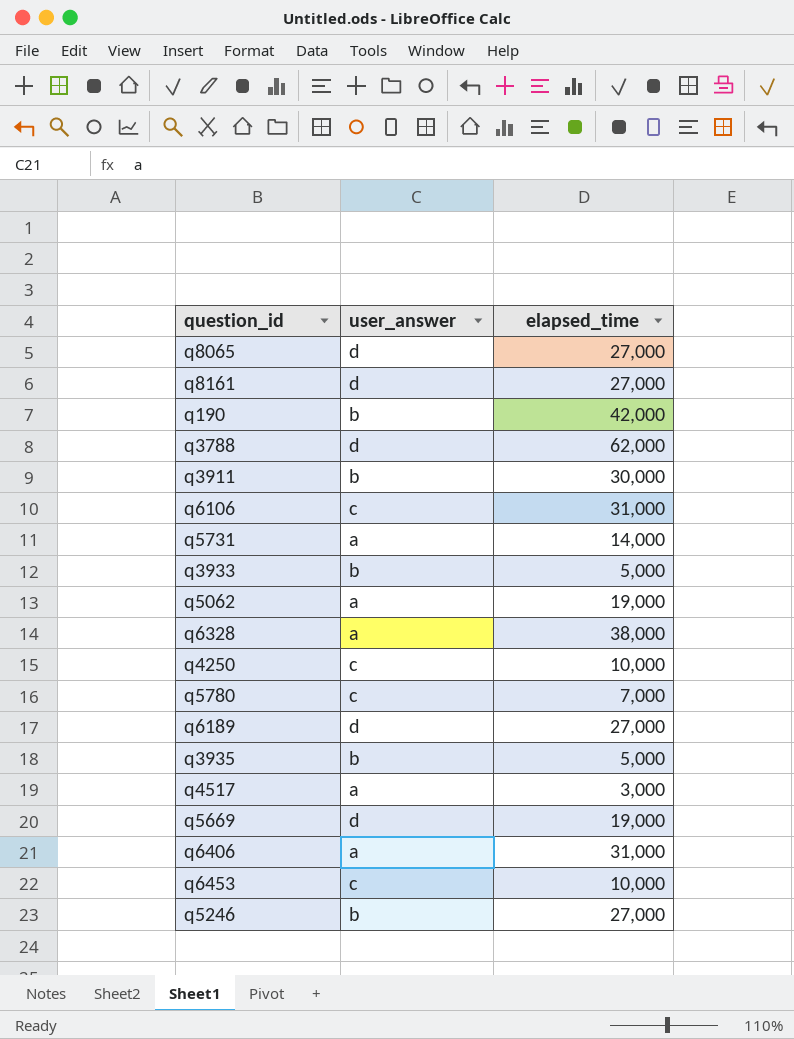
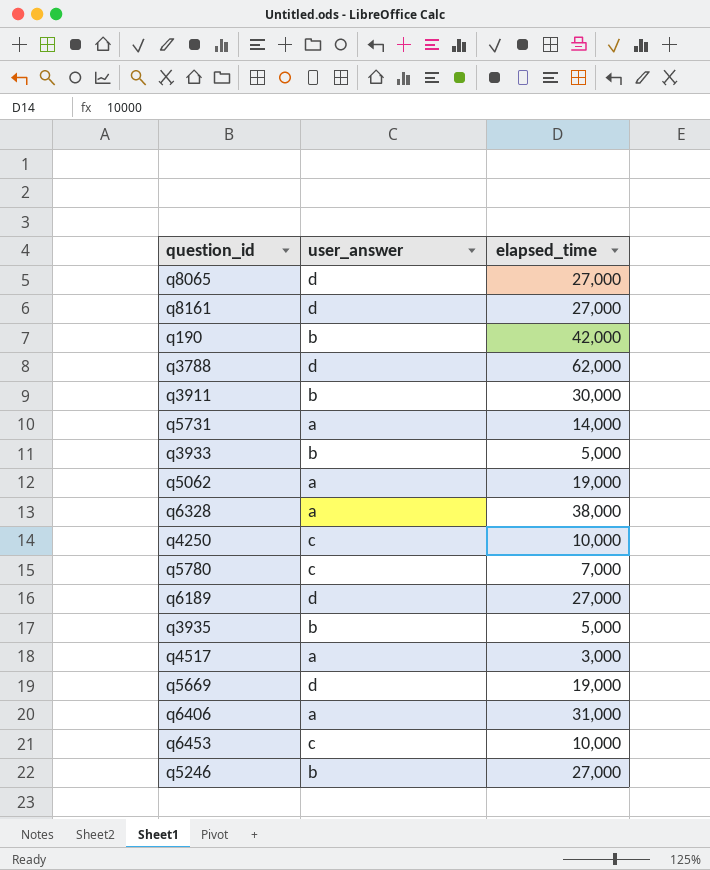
row q6106: c | 31,000 -> none

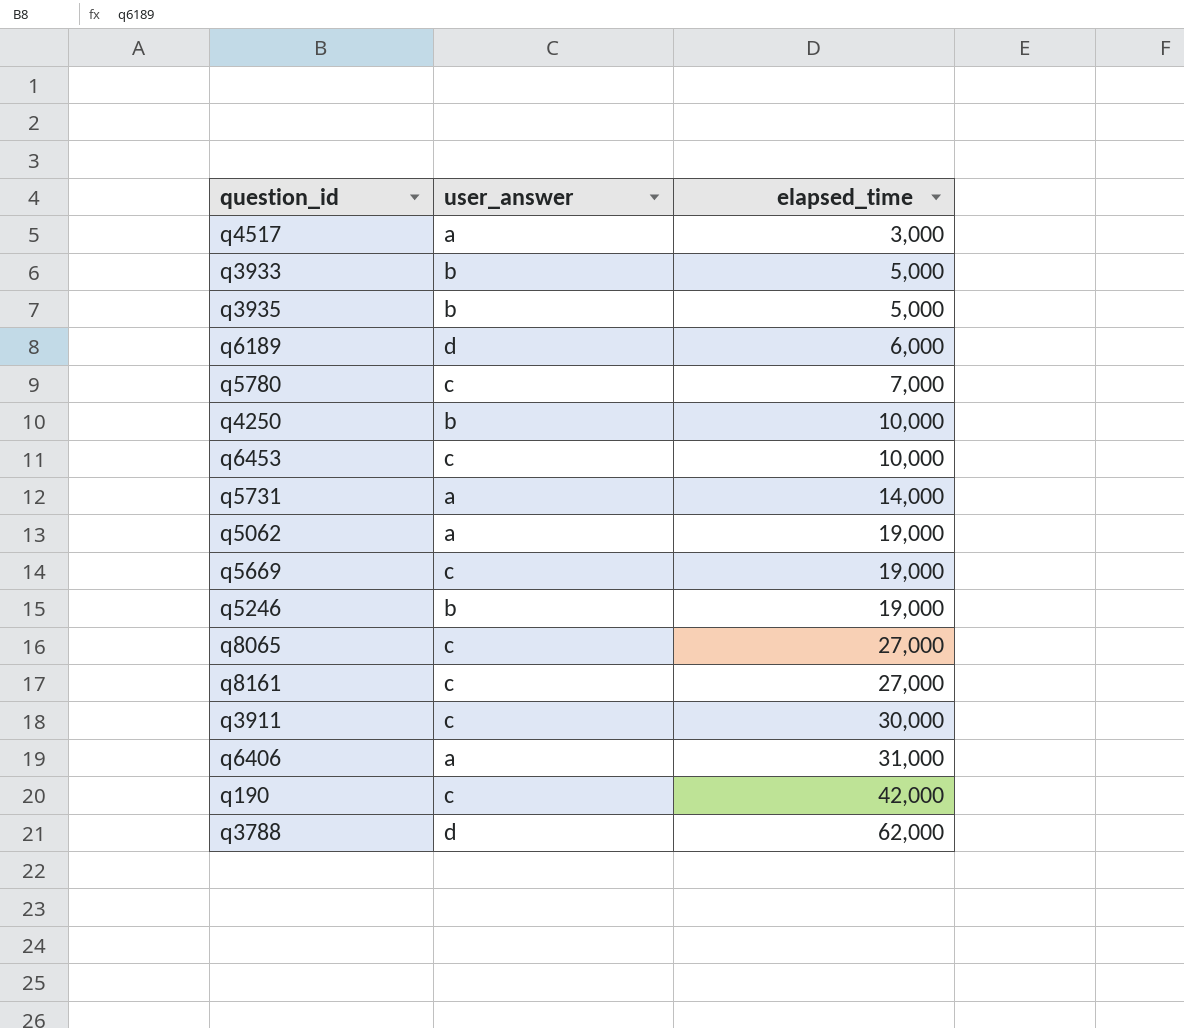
row order: none -> elapsed_time ascending
row q6328: a | 38,000 -> none
q6189 | elapsed_time: 27,000 -> 6,000
q4250 | user_answer: c -> b
q5669 | user_answer: d -> c
q5246 | elapsed_time: 27,000 -> 19,000
q8065 | user_answer: d -> c
q8161 | user_answer: d -> c
q3911 | user_answer: b -> c
q190 | user_answer: b -> c

